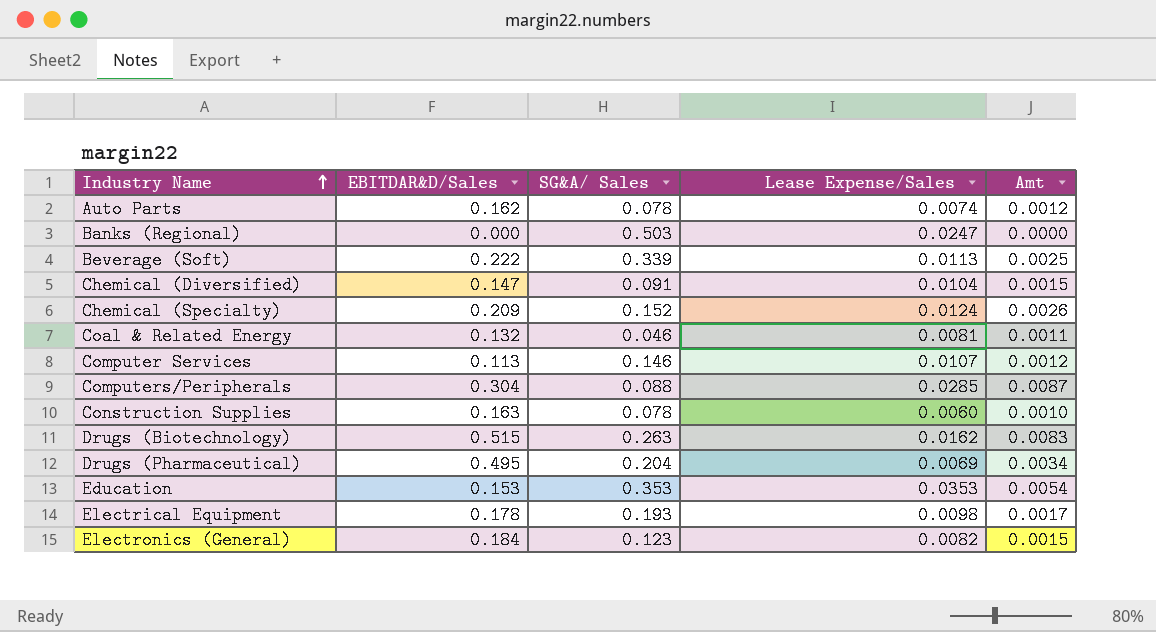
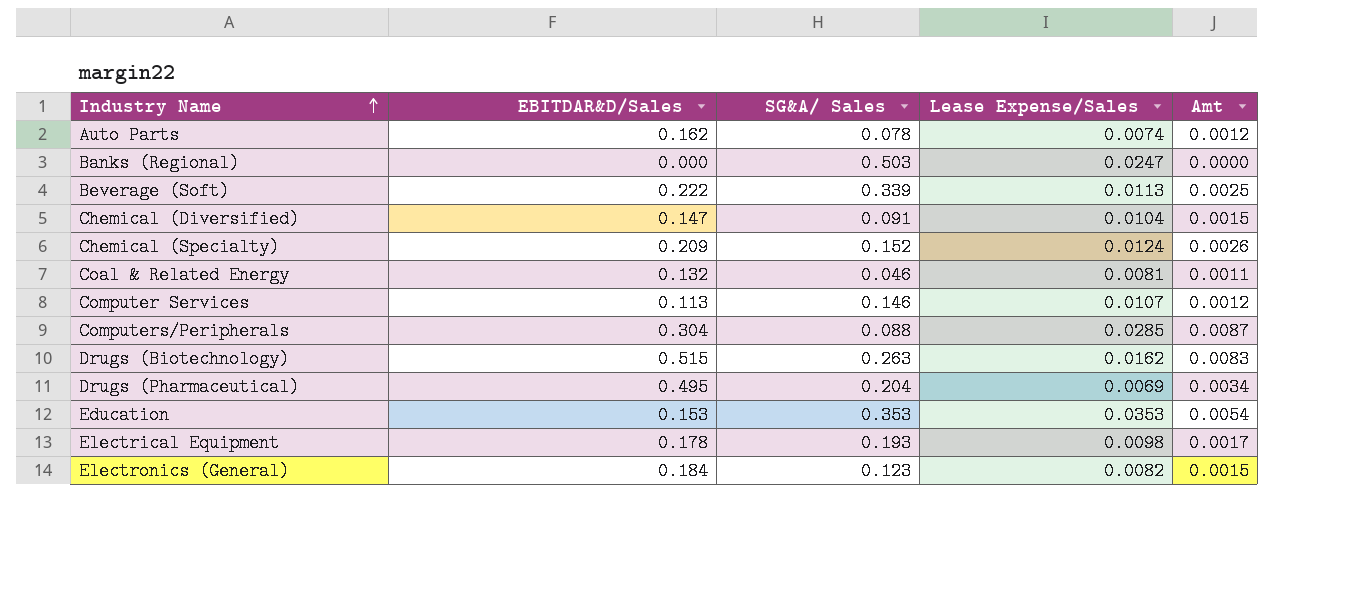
row Construction Supplies: 0.163 | 0.078 | 0.0060 | 0.0010 -> none

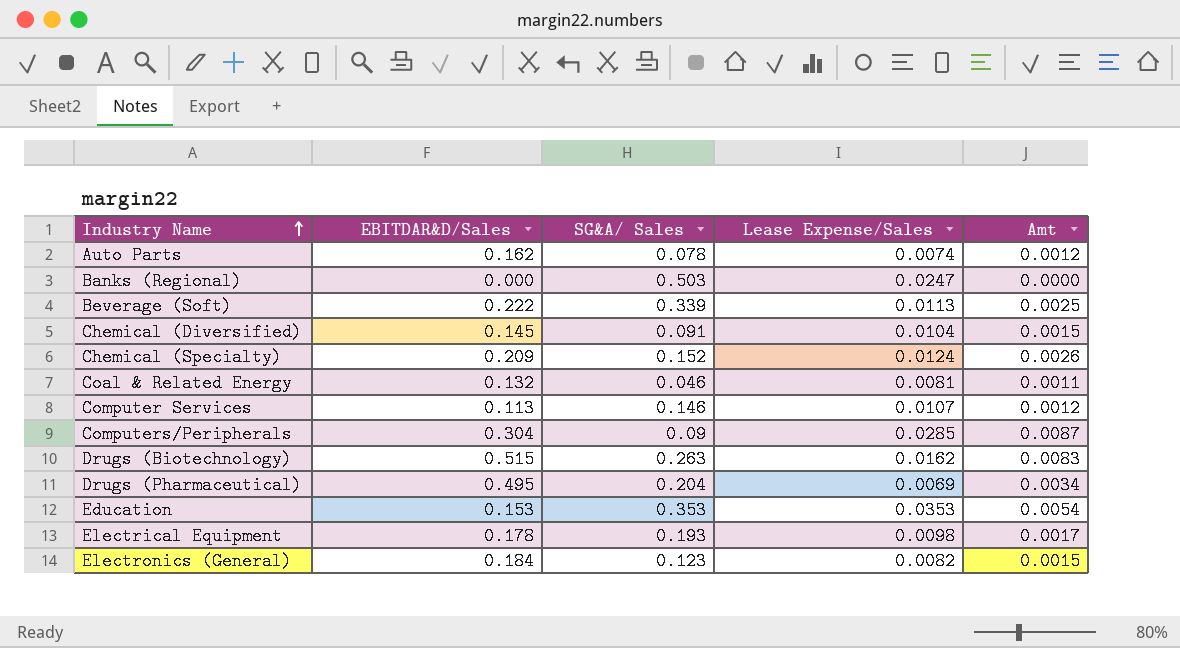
Chemical (Diversified) | EBITDAR&D/Sales: 0.147 -> 0.145
Computers/Peripherals | SG&A/ Sales: 0.088 -> 0.09

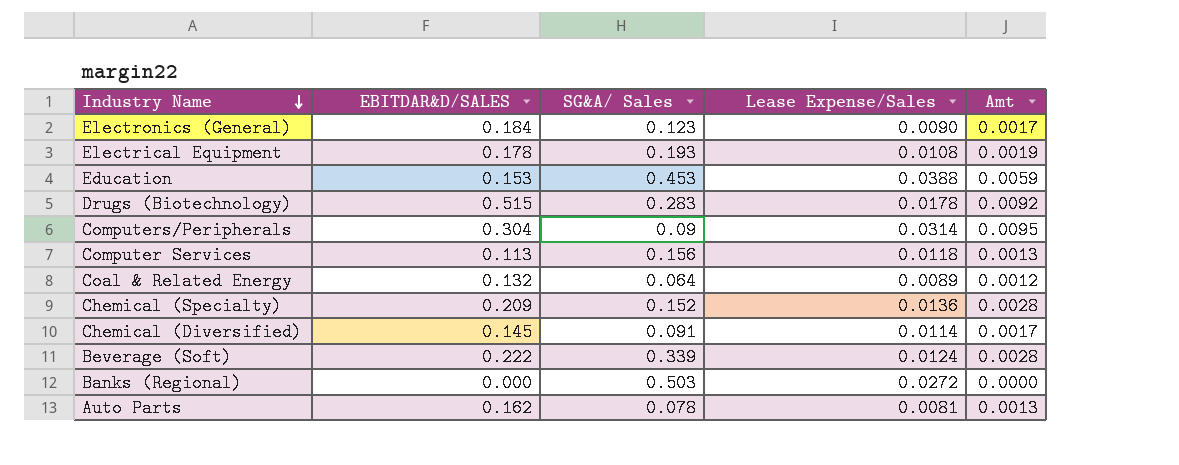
row order: Industry Name ascending -> Industry Name descending
column name: EBITDAR&D/Sales -> EBITDAR&D/SALES
row Drugs (Pharmaceutical): 0.495 | 0.204 | 0.0069 | 0.0034 -> none
Electronics (General) | Lease Expense/Sales: 0.0082 -> 0.0090
Electronics (General) | Amt: 0.0015 -> 0.0017
Electrical Equipment | Lease Expense/Sales: 0.0098 -> 0.0108
Electrical Equipment | Amt: 0.0017 -> 0.0019
Education | SG&A/ Sales: 0.353 -> 0.453
Education | Lease Expense/Sales: 0.0353 -> 0.0388
Education | Amt: 0.0054 -> 0.0059
Drugs (Biotechnology) | SG&A/ Sales: 0.263 -> 0.283
Drugs (Biotechnology) | Lease Expense/Sales: 0.0162 -> 0.0178
Drugs (Biotechnology) | Amt: 0.0083 -> 0.0092
Computers/Peripherals | Lease Expense/Sales: 0.0285 -> 0.0314
Computers/Peripherals | Amt: 0.0087 -> 0.0095
Computer Services | SG&A/ Sales: 0.146 -> 0.156
Computer Services | Lease Expense/Sales: 0.0107 -> 0.0118
Computer Services | Amt: 0.0012 -> 0.0013
Coal & Related Energy | SG&A/ Sales: 0.046 -> 0.064
Coal & Related Energy | Lease Expense/Sales: 0.0081 -> 0.0089
Coal & Related Energy | Amt: 0.0011 -> 0.0012
Chemical (Specialty) | Lease Expense/Sales: 0.0124 -> 0.0136
Chemical (Specialty) | Amt: 0.0026 -> 0.0028
Chemical (Diversified) | Lease Expense/Sales: 0.0104 -> 0.0114
Chemical (Diversified) | Amt: 0.0015 -> 0.0017
Beverage (Soft) | Lease Expense/Sales: 0.0113 -> 0.0124
Beverage (Soft) | Amt: 0.0025 -> 0.0028
Banks (Regional) | Lease Expense/Sales: 0.0247 -> 0.0272
Auto Parts | Lease Expense/Sales: 0.0074 -> 0.0081
Auto Parts | Amt: 0.0012 -> 0.0013

